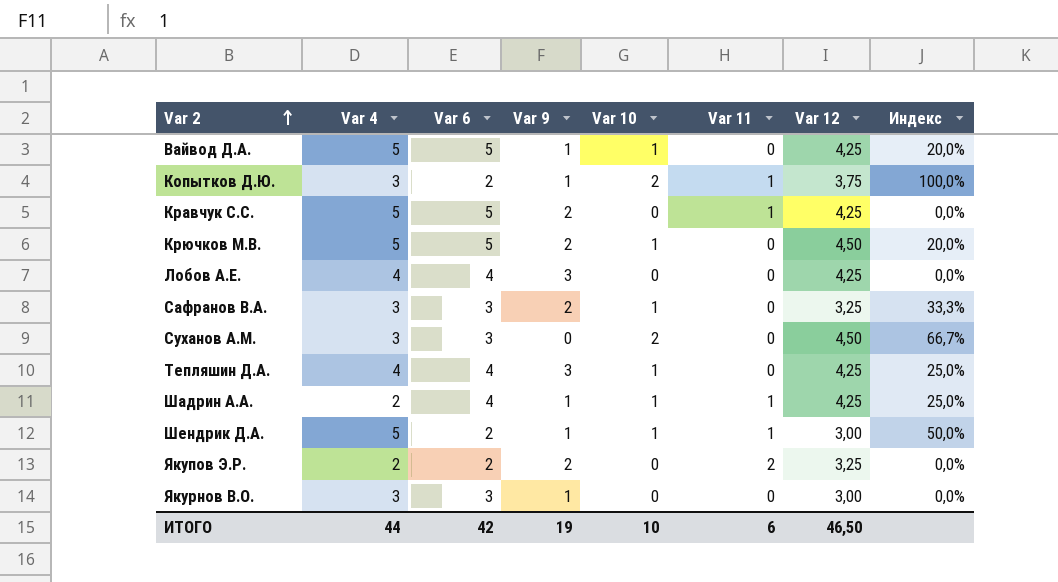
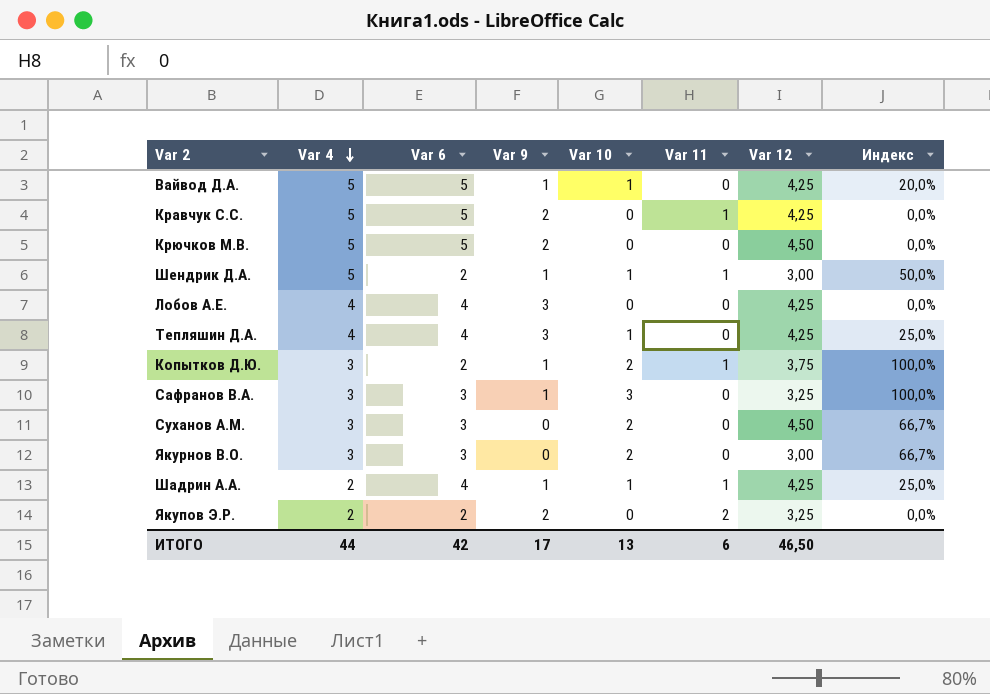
row order: Var 2 ascending -> Var 4 descending
Крючков М.В. | Var 10: 1 -> 0
Крючков М.В. | Индекс: 20,0% -> 0,0%
Сафранов В.А. | Var 9: 2 -> 1
Сафранов В.А. | Var 10: 1 -> 3
Сафранов В.А. | Индекс: 33,3% -> 100,0%
Якурнов В.О. | Var 9: 1 -> 0
Якурнов В.О. | Var 10: 0 -> 2
Якурнов В.О. | Индекс: 0,0% -> 66,7%
ИТОГО | Var 9: 19 -> 17
ИТОГО | Var 10: 10 -> 13

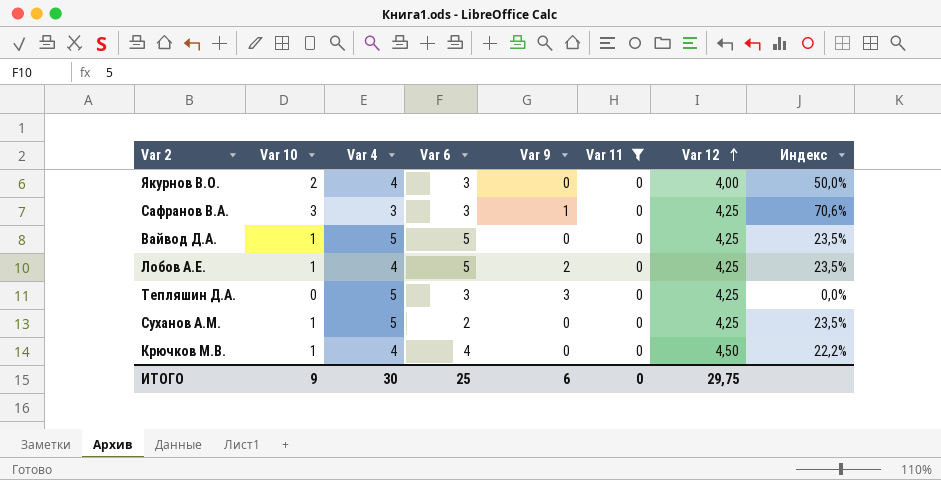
filter: none -> Var 11 = 0
row order: Var 4 descending -> Var 12 ascending
column Var 10 | position: 5 -> 2
column Индекс | formula: [Var 10] / [Var 6] -> [Var 10] / [Var 12]
Якурнов В.О. | Var 4: 3 -> 4
Якурнов В.О. | Var 12: 3,00 -> 4,00
Сафранов В.А. | Var 12: 3,25 -> 4,25
Вайвод Д.А. | Var 9: 1 -> 0
Лобов А.Е. | Var 10: 0 -> 1
Лобов А.Е. | Var 6: 4 -> 5
Лобов А.Е. | Var 9: 3 -> 2
Тепляшин Д.А. | Var 10: 1 -> 0
Тепляшин Д.А. | Var 4: 4 -> 5
Тепляшин Д.А. | Var 6: 4 -> 3
Суханов А.М. | Var 10: 2 -> 1
Суханов А.М. | Var 4: 3 -> 5
Суханов А.М. | Var 6: 3 -> 2
Суханов А.М. | Var 12: 4,50 -> 4,25
Крючков М.В. | Var 10: 0 -> 1
Крючков М.В. | Var 4: 5 -> 4
Крючков М.В. | Var 6: 5 -> 4
Крючков М.В. | Var 9: 2 -> 0
ИТОГО | Var 10: 13 -> 9
ИТОГО | Var 4: 44 -> 30
ИТОГО | Var 6: 42 -> 25
ИТОГО | Var 9: 17 -> 6
ИТОГО | Var 11: 6 -> 0
ИТОГО | Var 12: 46,50 -> 29,75

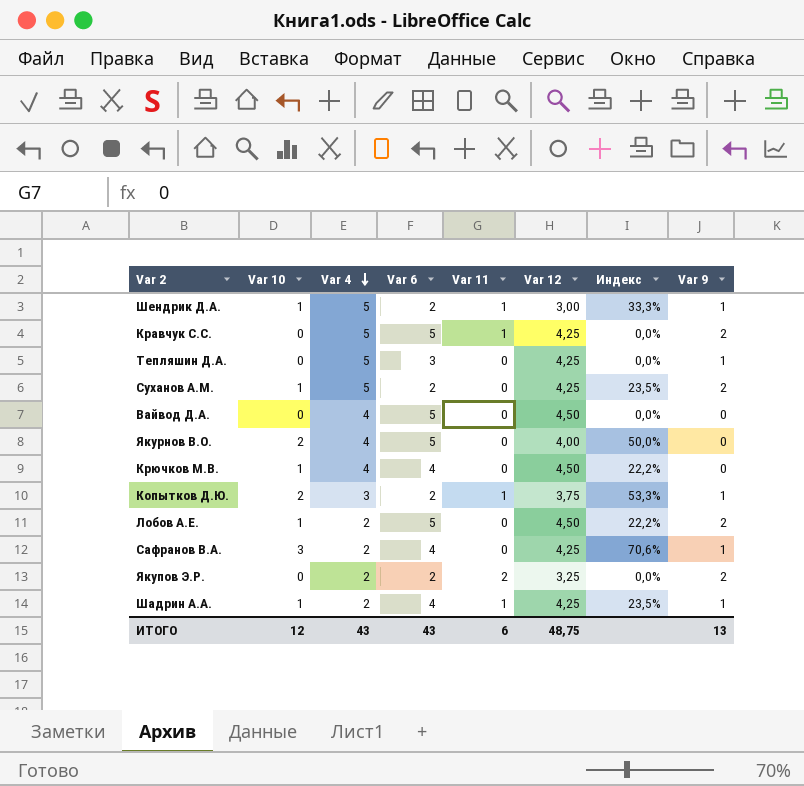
filter: Var 11 = 0 -> none
row order: Var 12 ascending -> Var 4 descending
column Var 9 | position: 5 -> 8
Тепляшин Д.А. | Var 9: 3 -> 1
Суханов А.М. | Var 9: 0 -> 2
Вайвод Д.А. | Var 10: 1 -> 0
Вайвод Д.А. | Var 4: 5 -> 4
Вайвод Д.А. | Var 12: 4,25 -> 4,50
Вайвод Д.А. | Индекс: 23,5% -> 0,0%
Якурнов В.О. | Var 6: 3 -> 5
Лобов А.Е. | Var 4: 4 -> 2
Лобов А.Е. | Var 12: 4,25 -> 4,50
Лобов А.Е. | Индекс: 23,5% -> 22,2%
Сафранов В.А. | Var 4: 3 -> 2
Сафранов В.А. | Var 6: 3 -> 4
ИТОГО | Var 10: 9 -> 12
ИТОГО | Var 4: 30 -> 43
ИТОГО | Var 6: 25 -> 43
ИТОГО | Var 11: 0 -> 6
ИТОГО | Var 12: 29,75 -> 48,75
ИТОГО | Var 9: 6 -> 13

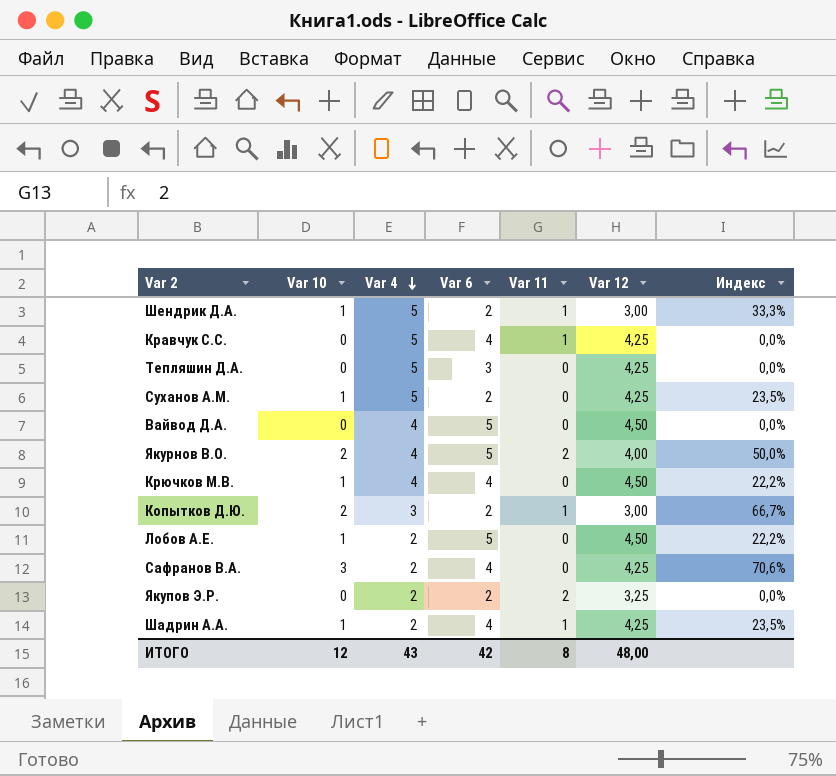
column Var 9 | position: 8 -> none
Кравчук С.С. | Var 6: 5 -> 4
Якурнов В.О. | Var 11: 0 -> 2
Копытков Д.Ю. | Var 12: 3,75 -> 3,00
Копытков Д.Ю. | Индекс: 53,3% -> 66,7%
ИТОГО | Var 6: 43 -> 42
ИТОГО | Var 11: 6 -> 8
ИТОГО | Var 12: 48,75 -> 48,00

